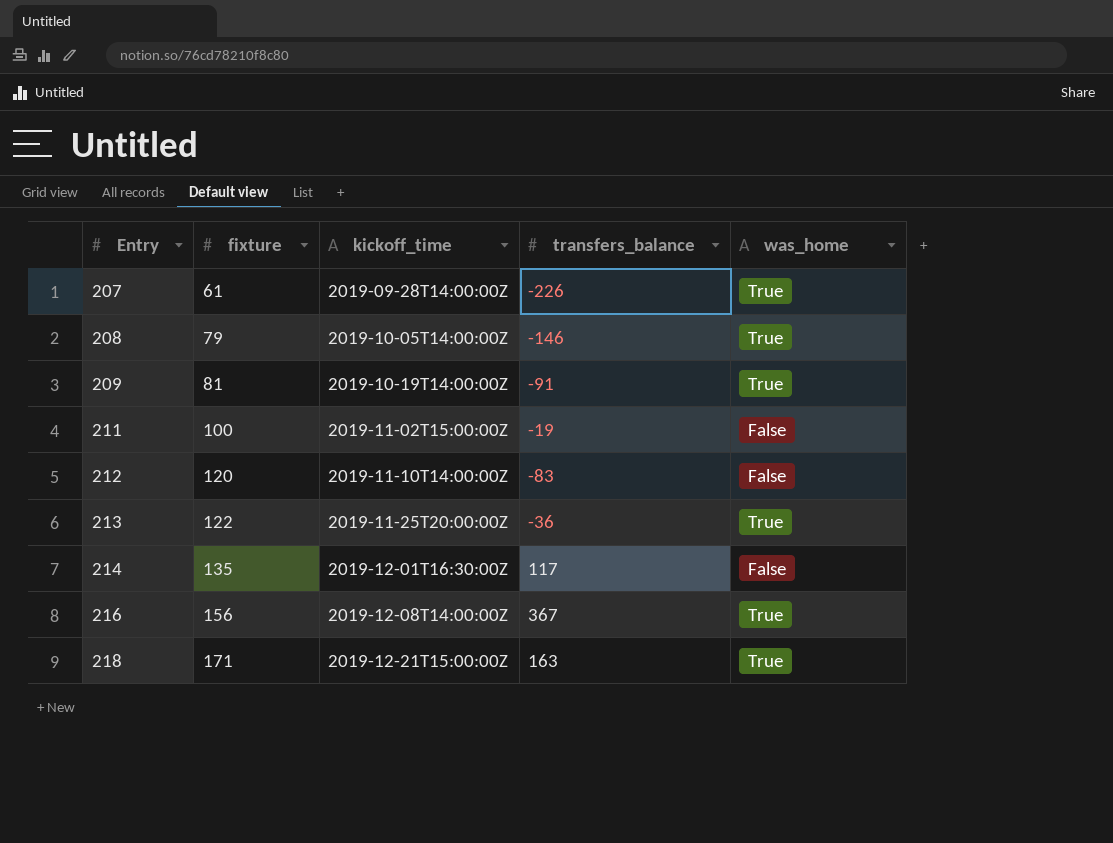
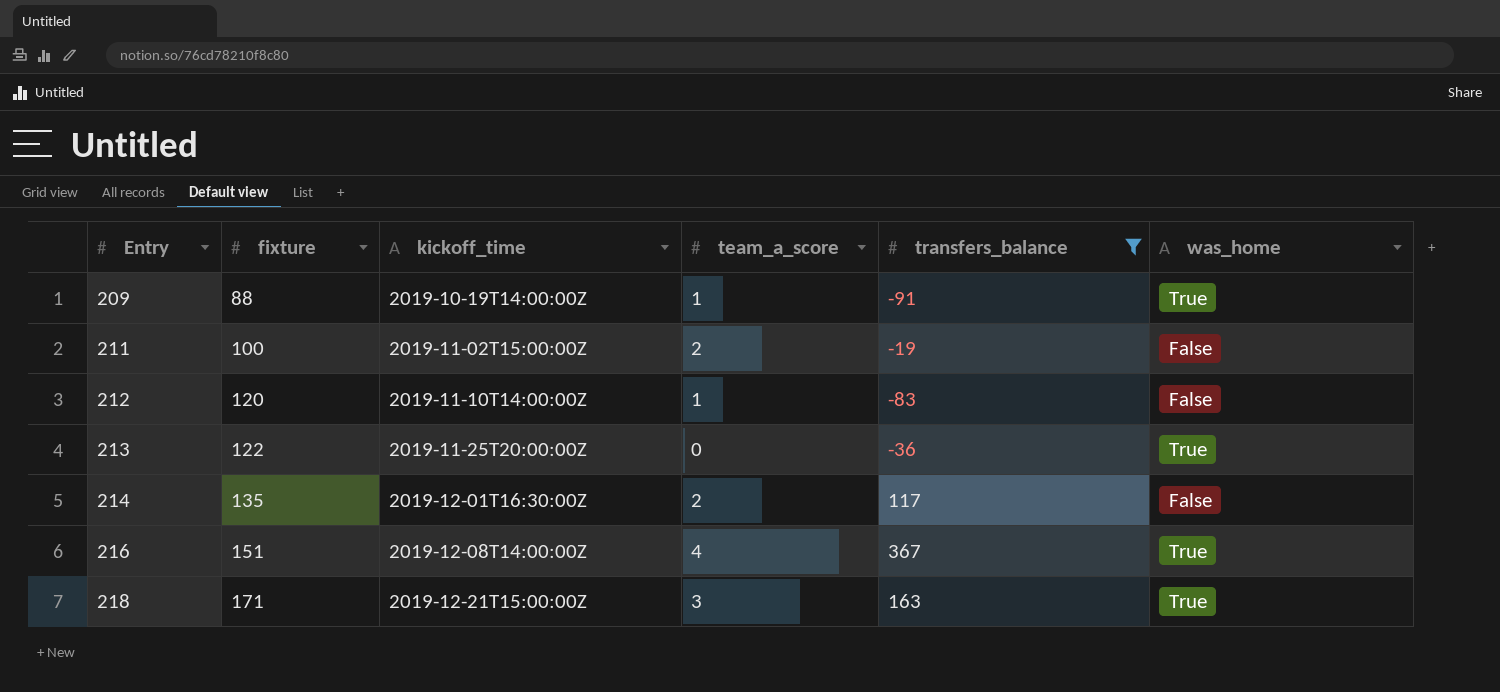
filter: none -> transfers_balance >= -91
column team_a_score | position: none -> 4
209 | fixture: 81 -> 88
216 | fixture: 156 -> 151

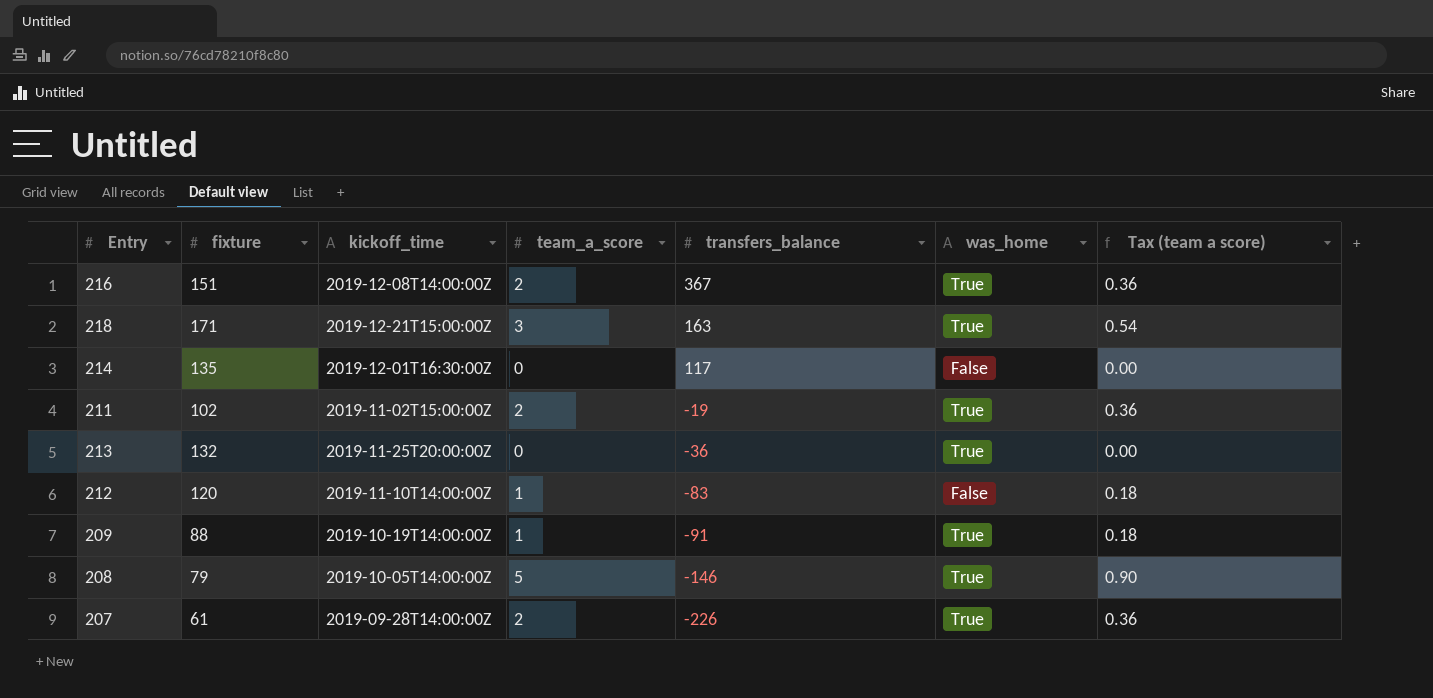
filter: transfers_balance >= -91 -> none
row order: Entry ascending -> transfers_balance descending
column Tax (team a score) | formula: none -> [team_a_score] * 0.18
216 | team_a_score: 4 -> 2
214 | team_a_score: 2 -> 0
211 | fixture: 100 -> 102
211 | was_home: False -> True
213 | fixture: 122 -> 132

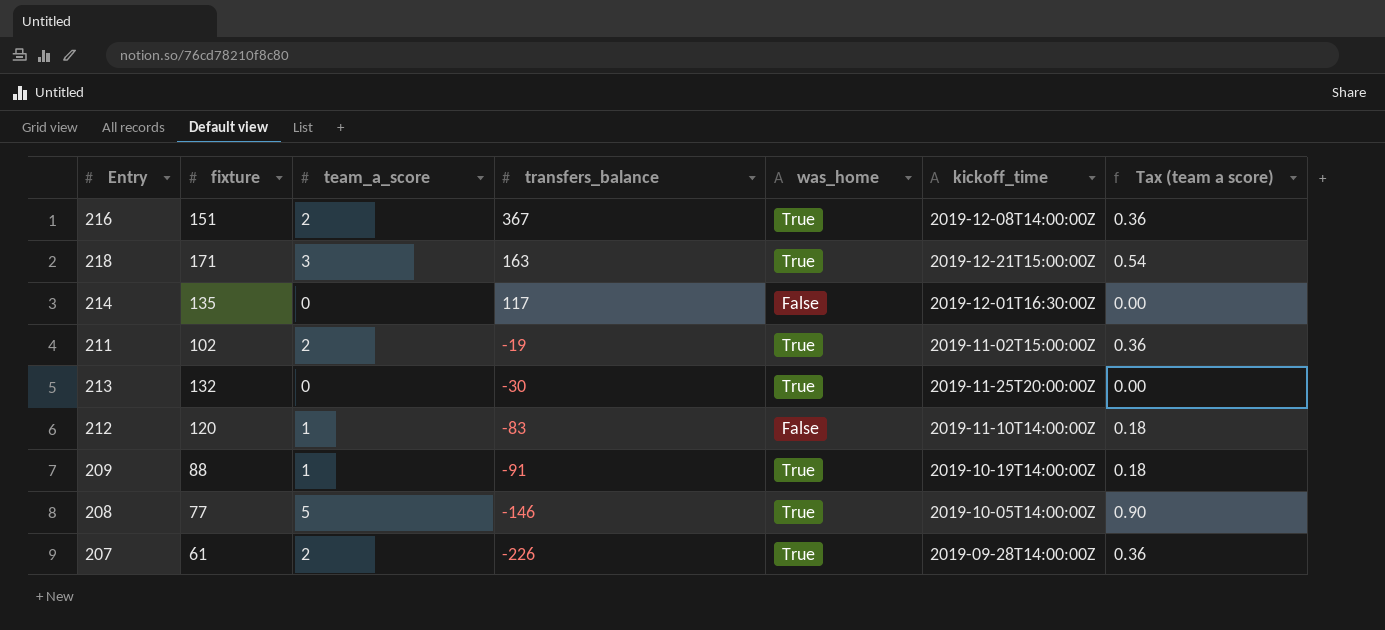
column kickoff_time | position: 3 -> 6
213 | transfers_balance: -36 -> -30
208 | fixture: 79 -> 77

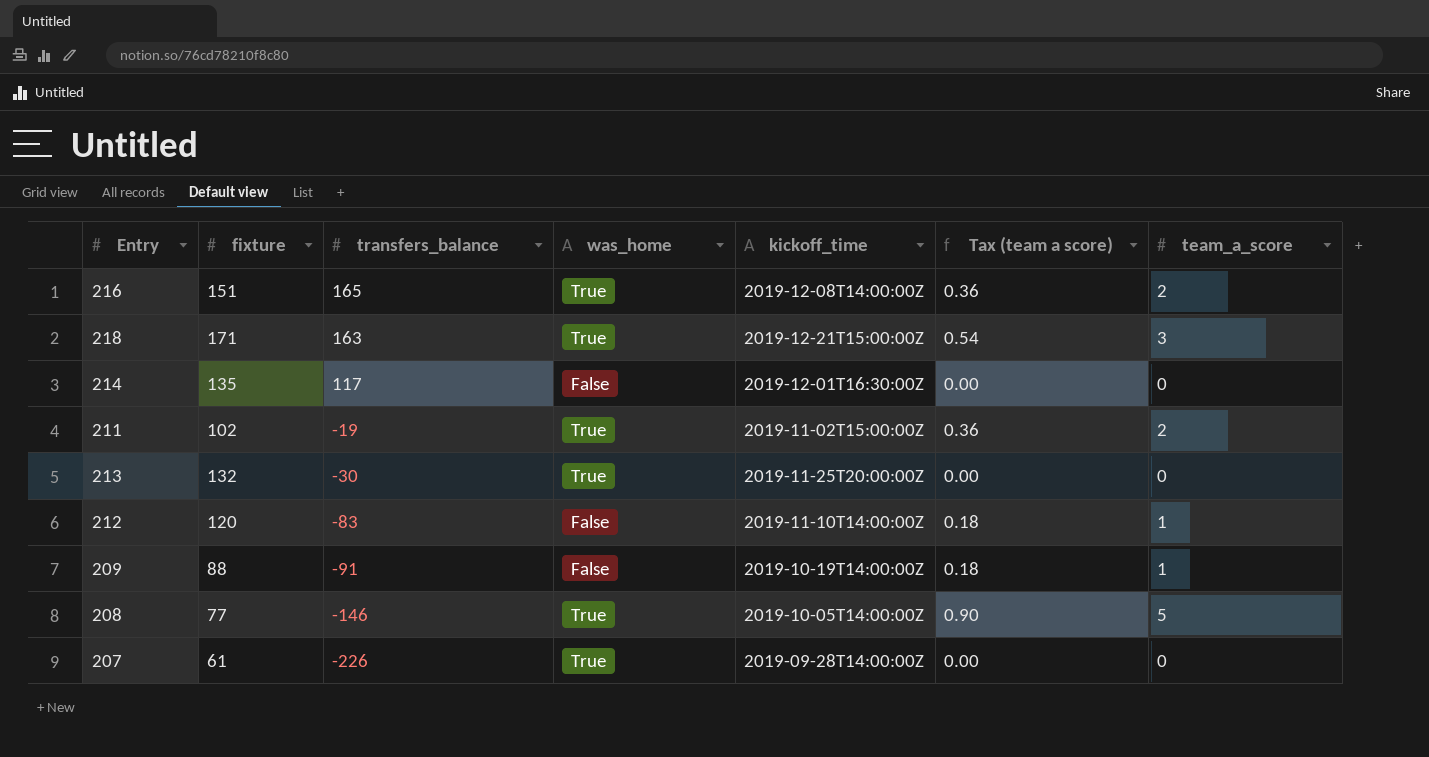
column team_a_score | position: 3 -> 7
216 | transfers_balance: 367 -> 165
209 | was_home: True -> False
207 | Tax (team a score): 0.36 -> 0.00
207 | team_a_score: 2 -> 0

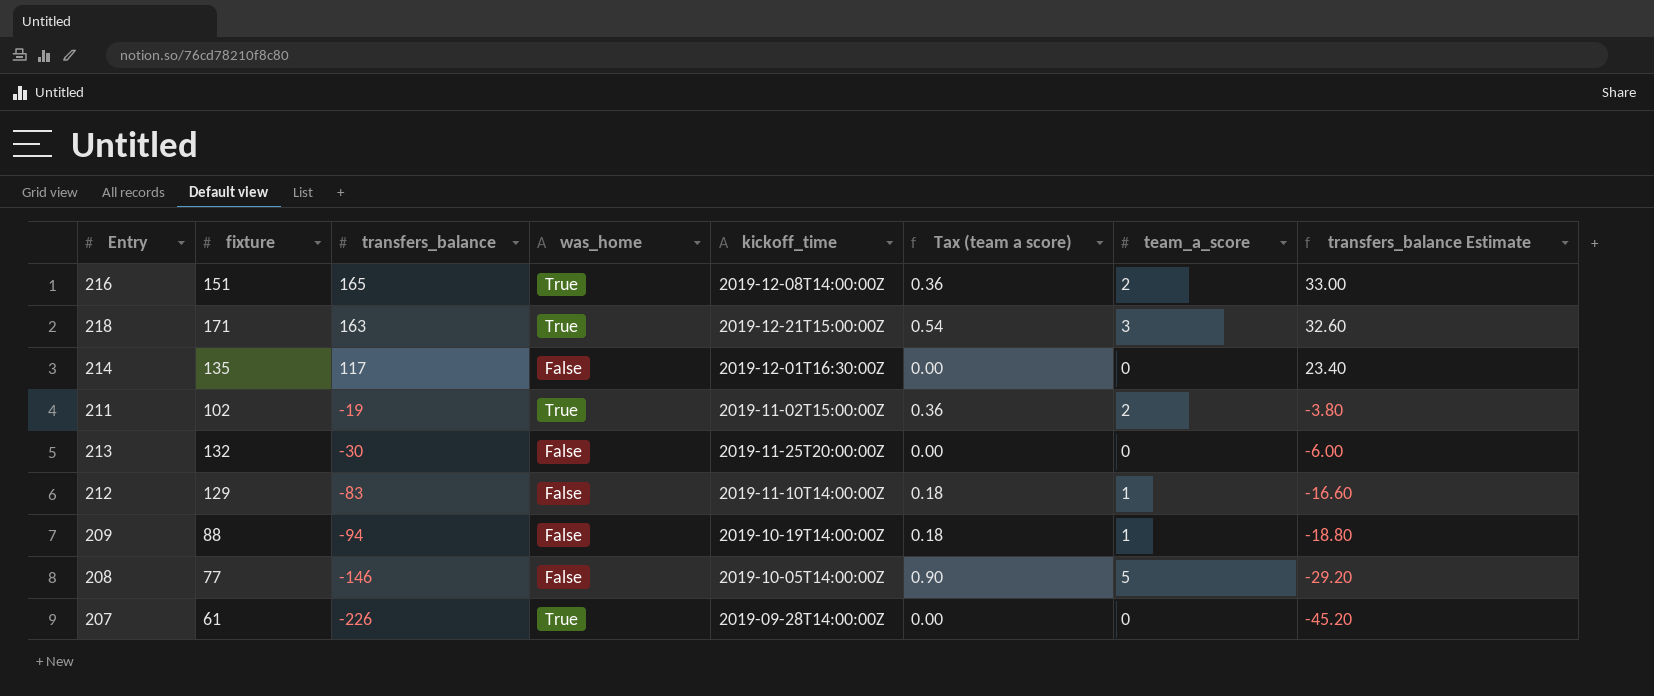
column transfers_balance Estimate | formula: none -> [transfers_balance] * 0.2
213 | was_home: True -> False
212 | fixture: 120 -> 129
209 | transfers_balance: -91 -> -94
208 | was_home: True -> False

